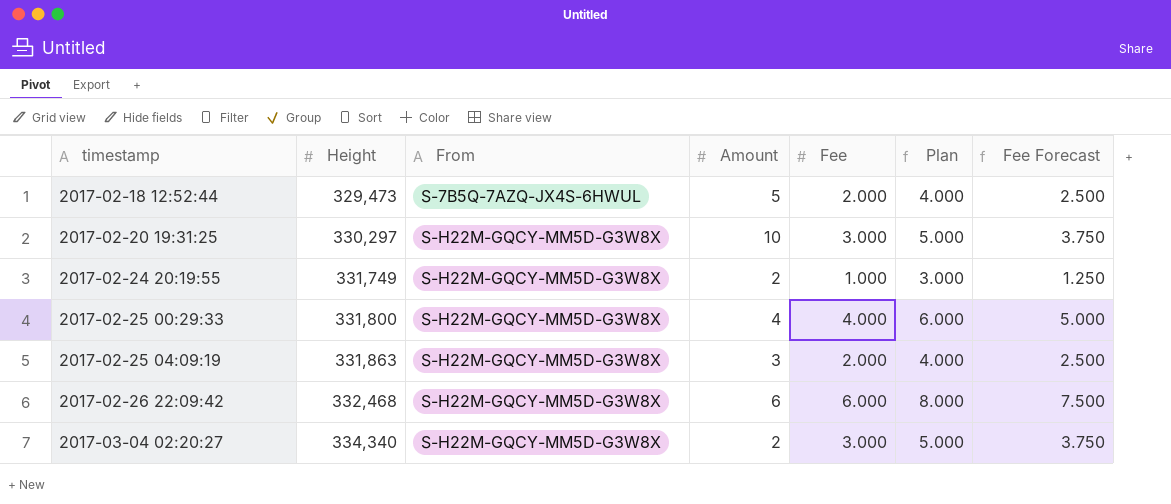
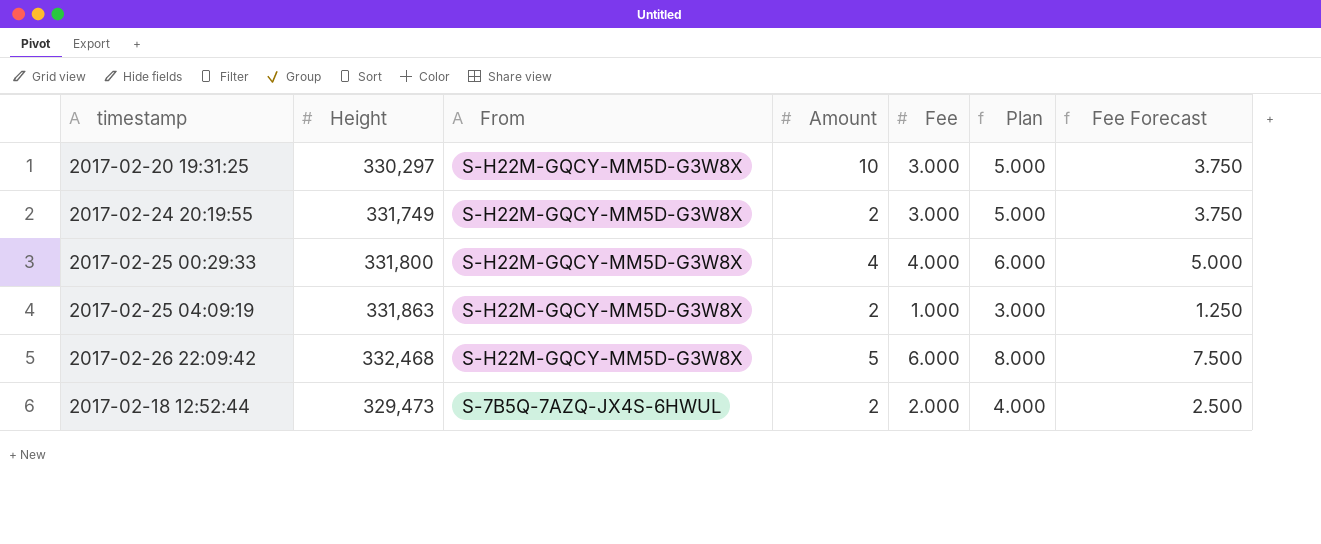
row order: timestamp ascending -> From descending
row 2017-03-04 02:20:27: 334,340 | S-H22M-GQCY-MM5D-G3W8X | 2 | 3.000 | 5.000 | 3.750 -> none
2017-02-24 20:19:55 | Fee: 1.000 -> 3.000
2017-02-24 20:19:55 | Plan: 3.000 -> 5.000
2017-02-24 20:19:55 | Fee Forecast: 1.250 -> 3.750
2017-02-25 04:09:19 | Amount: 3 -> 2
2017-02-25 04:09:19 | Fee: 2.000 -> 1.000
2017-02-25 04:09:19 | Plan: 4.000 -> 3.000
2017-02-25 04:09:19 | Fee Forecast: 2.500 -> 1.250
2017-02-26 22:09:42 | Amount: 6 -> 5
2017-02-18 12:52:44 | Amount: 5 -> 2

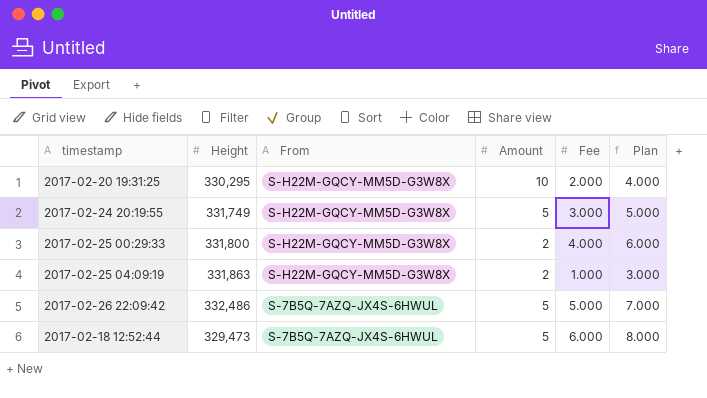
column Fee Forecast | formula: [Fee] * 1.25 -> none
2017-02-20 19:31:25 | Height: 330,297 -> 330,295
2017-02-20 19:31:25 | Fee: 3.000 -> 2.000
2017-02-20 19:31:25 | Plan: 5.000 -> 4.000
2017-02-24 20:19:55 | Amount: 2 -> 5
2017-02-25 00:29:33 | Amount: 4 -> 2
2017-02-26 22:09:42 | Height: 332,468 -> 332,486
2017-02-26 22:09:42 | From: S-H22M-GQCY-MM5D-G3W8X -> S-7B5Q-7AZQ-JX4S-6HWUL
2017-02-26 22:09:42 | Fee: 6.000 -> 5.000
2017-02-26 22:09:42 | Plan: 8.000 -> 7.000
2017-02-18 12:52:44 | Amount: 2 -> 5
2017-02-18 12:52:44 | Fee: 2.000 -> 6.000
2017-02-18 12:52:44 | Plan: 4.000 -> 8.000

